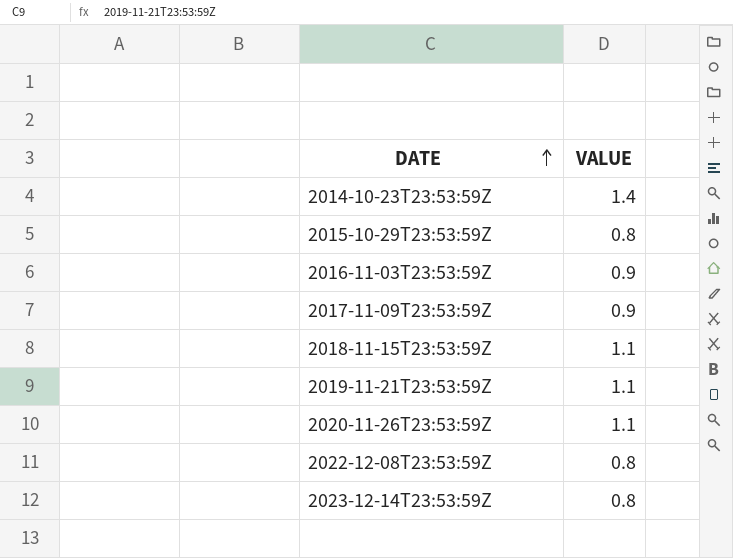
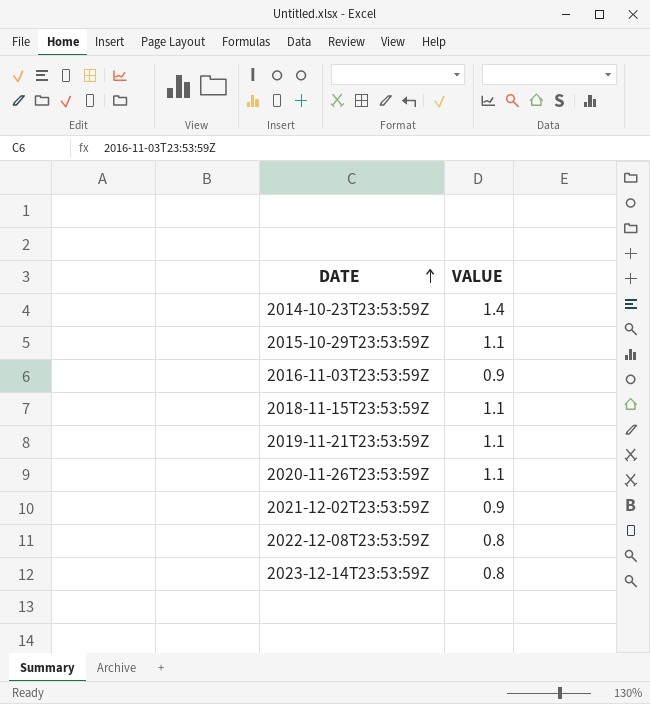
row 2017-11-09T23:53:59Z: 0.9 -> none
2015-10-29T23:53:59Z | VALUE: 0.8 -> 1.1
row 2021-12-02T23:53:59Z: none -> 0.9

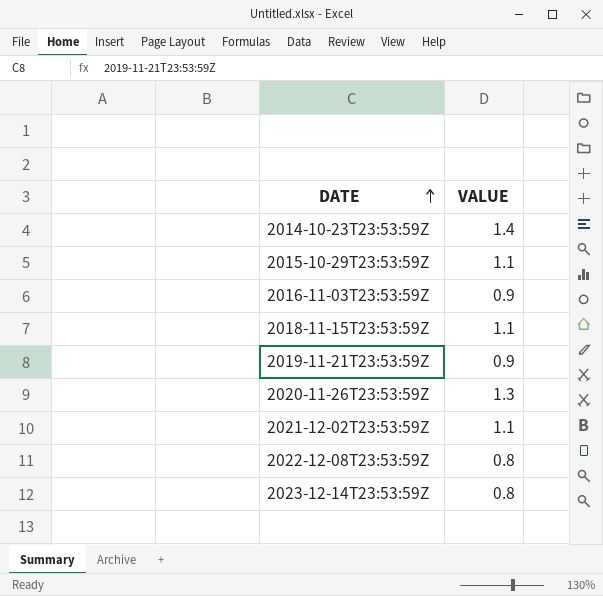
2019-11-21T23:53:59Z | VALUE: 1.1 -> 0.9
2020-11-26T23:53:59Z | VALUE: 1.1 -> 1.3
2021-12-02T23:53:59Z | VALUE: 0.9 -> 1.1

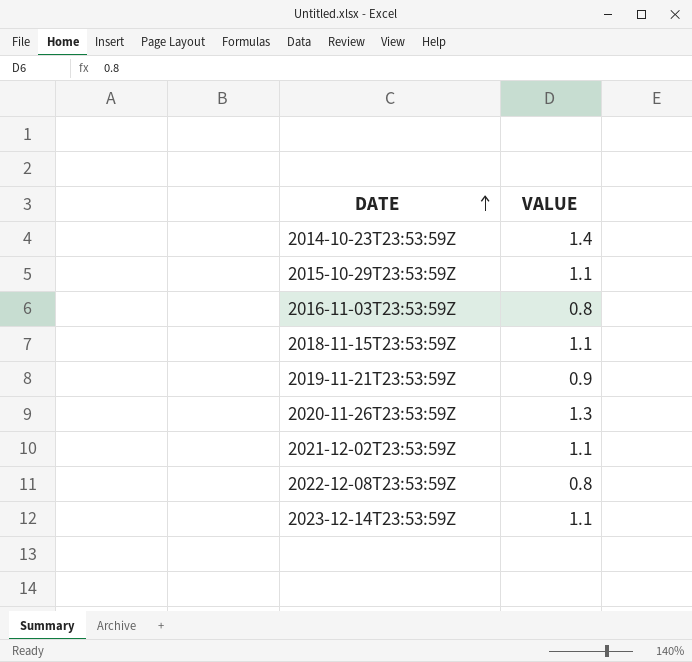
2016-11-03T23:53:59Z | VALUE: 0.9 -> 0.8
2023-12-14T23:53:59Z | VALUE: 0.8 -> 1.1

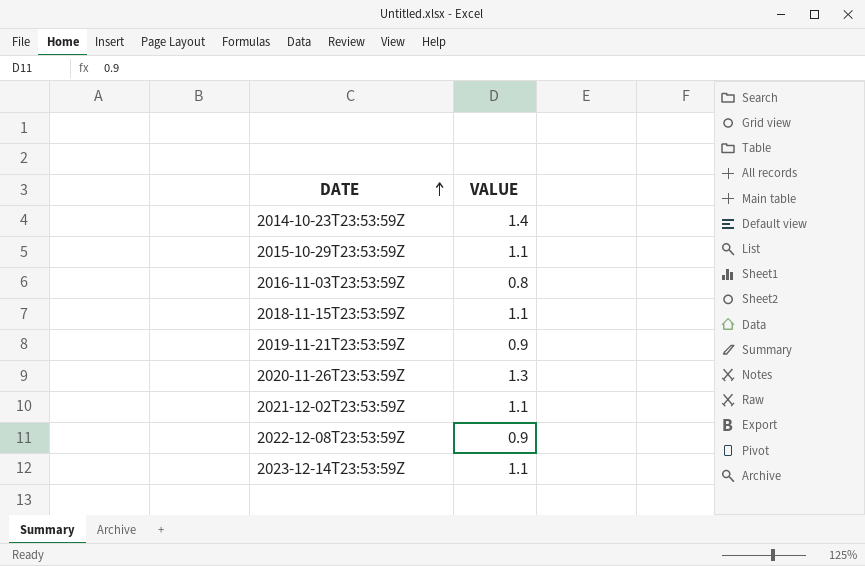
2022-12-08T23:53:59Z | VALUE: 0.8 -> 0.9

